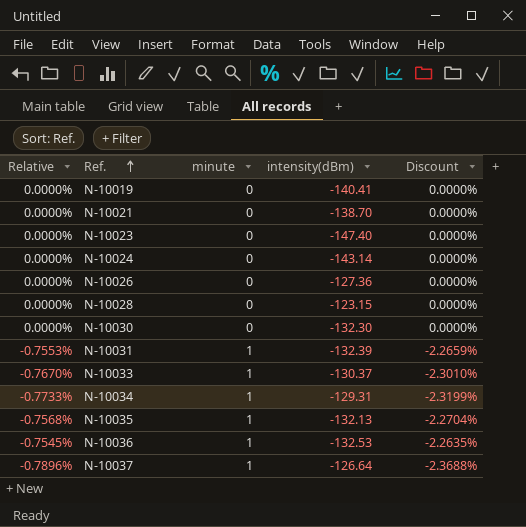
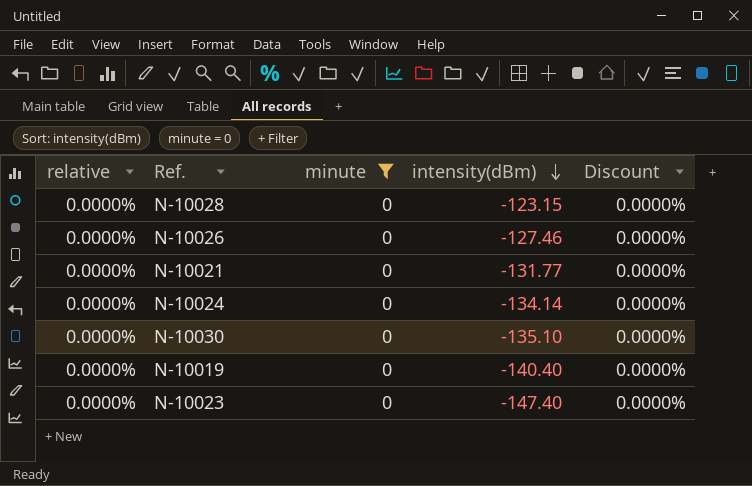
filter: none -> minute = 0
row order: Ref. ascending -> intensity(dBm) descending
column name: Relative -> relative
N-10026 | intensity(dBm): -127.36 -> -127.46
N-10021 | intensity(dBm): -138.70 -> -131.77
N-10024 | intensity(dBm): -143.14 -> -134.14
N-10030 | intensity(dBm): -132.30 -> -135.10
N-10019 | intensity(dBm): -140.41 -> -140.40

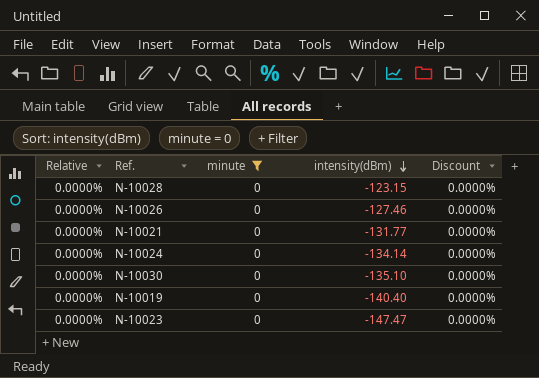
column name: relative -> Relative
N-10023 | intensity(dBm): -147.40 -> -147.47

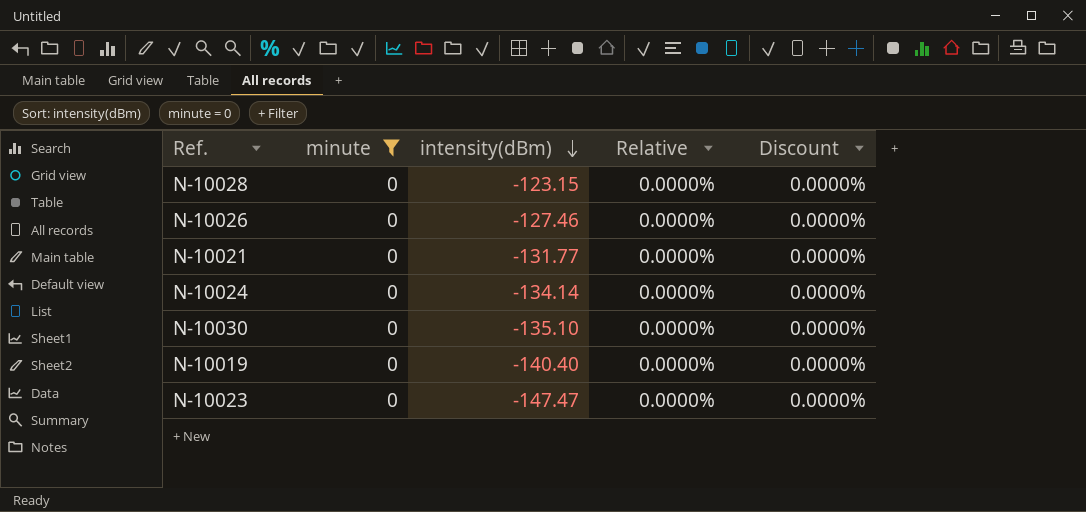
column Relative | position: 1 -> 4

